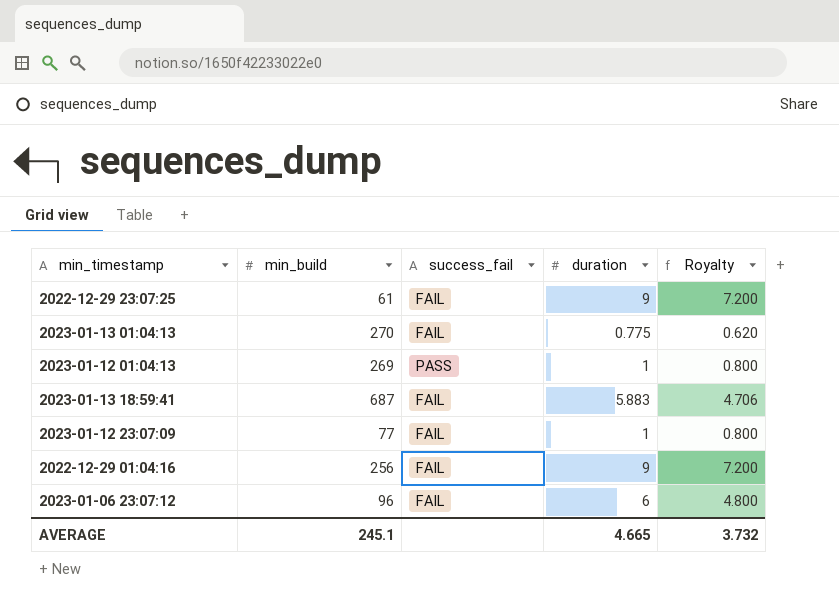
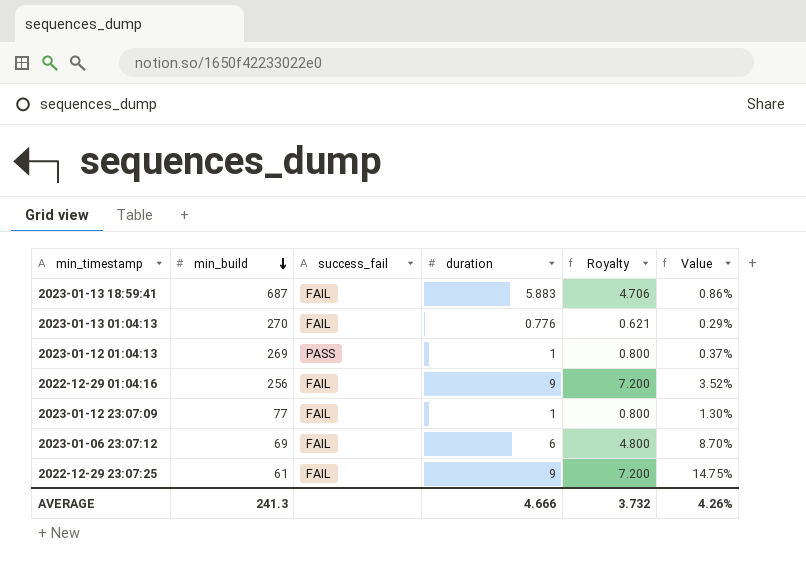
row order: none -> min_build descending
column Value | formula: none -> [duration] / [min_build]
2023-01-13 01:04:13 | duration: 0.775 -> 0.776
2023-01-13 01:04:13 | Royalty: 0.620 -> 0.621
2023-01-06 23:07:12 | min_build: 96 -> 69
AVERAGE | min_build: 245.1 -> 241.3
AVERAGE | duration: 4.665 -> 4.666

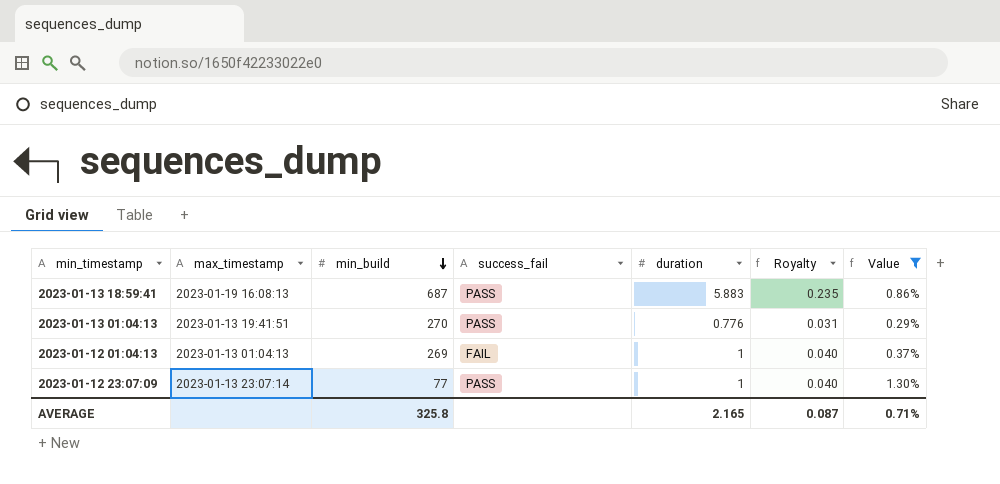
filter: none -> Value <= 1.30%
column max_timestamp | position: none -> 2
column Royalty | formula: [duration] * 0.8 -> [duration] * 0.04
2023-01-13 18:59:41 | success_fail: FAIL -> PASS
2023-01-13 01:04:13 | success_fail: FAIL -> PASS
2023-01-12 01:04:13 | success_fail: PASS -> FAIL
2023-01-12 23:07:09 | success_fail: FAIL -> PASS
AVERAGE | min_build: 241.3 -> 325.8
AVERAGE | duration: 4.666 -> 2.165
AVERAGE | Royalty: 3.732 -> 0.087
AVERAGE | Value: 4.26% -> 0.71%

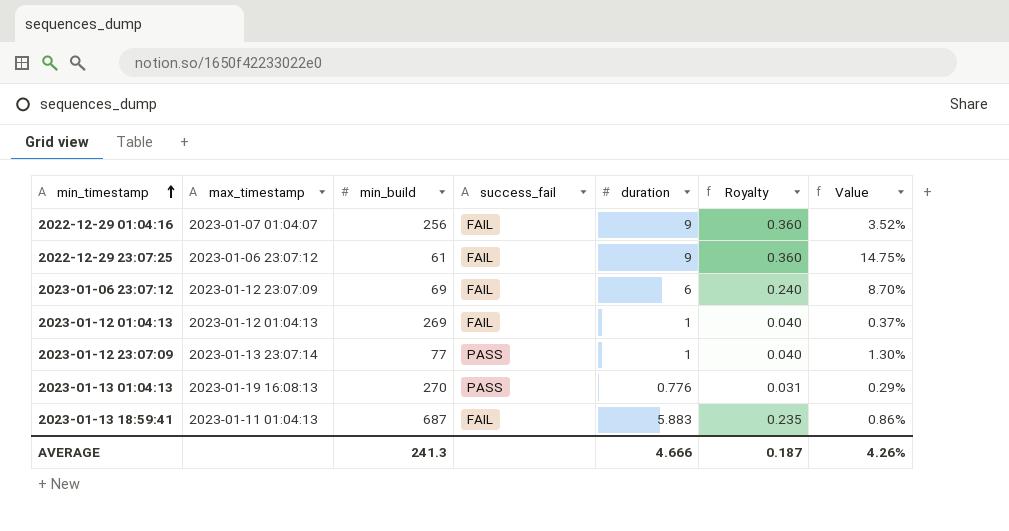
filter: Value <= 1.30% -> none
row order: min_build descending -> min_timestamp ascending
2023-01-12 01:04:13 | max_timestamp: 2023-01-13 01:04:13 -> 2023-01-12 01:04:13
2023-01-13 01:04:13 | max_timestamp: 2023-01-13 19:41:51 -> 2023-01-19 16:08:13
2023-01-13 18:59:41 | max_timestamp: 2023-01-19 16:08:13 -> 2023-01-11 01:04:13
2023-01-13 18:59:41 | success_fail: PASS -> FAIL
AVERAGE | min_build: 325.8 -> 241.3
AVERAGE | duration: 2.165 -> 4.666
AVERAGE | Royalty: 0.087 -> 0.187
AVERAGE | Value: 0.71% -> 4.26%

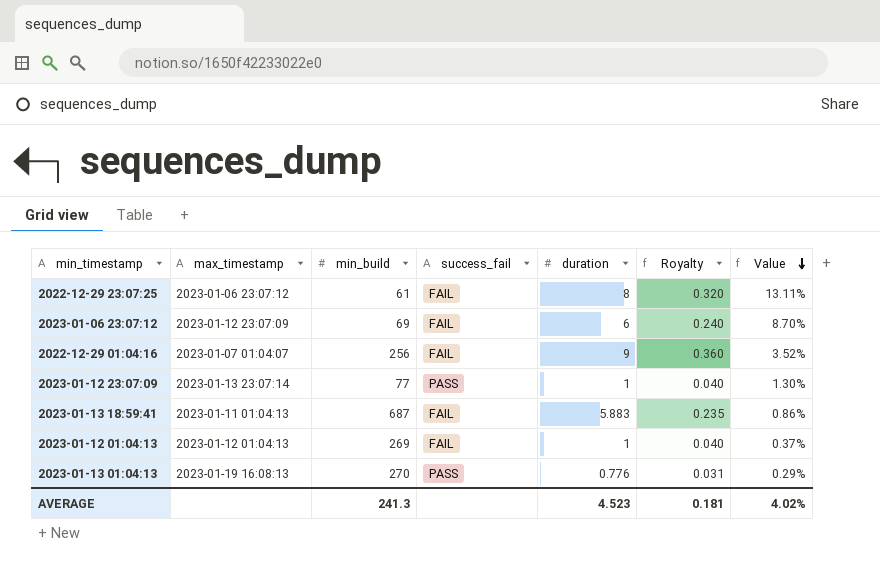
row order: min_timestamp ascending -> Value descending
2022-12-29 23:07:25 | duration: 9 -> 8
2022-12-29 23:07:25 | Royalty: 0.360 -> 0.320
2022-12-29 23:07:25 | Value: 14.75% -> 13.11%
AVERAGE | duration: 4.666 -> 4.523
AVERAGE | Royalty: 0.187 -> 0.181
AVERAGE | Value: 4.26% -> 4.02%

